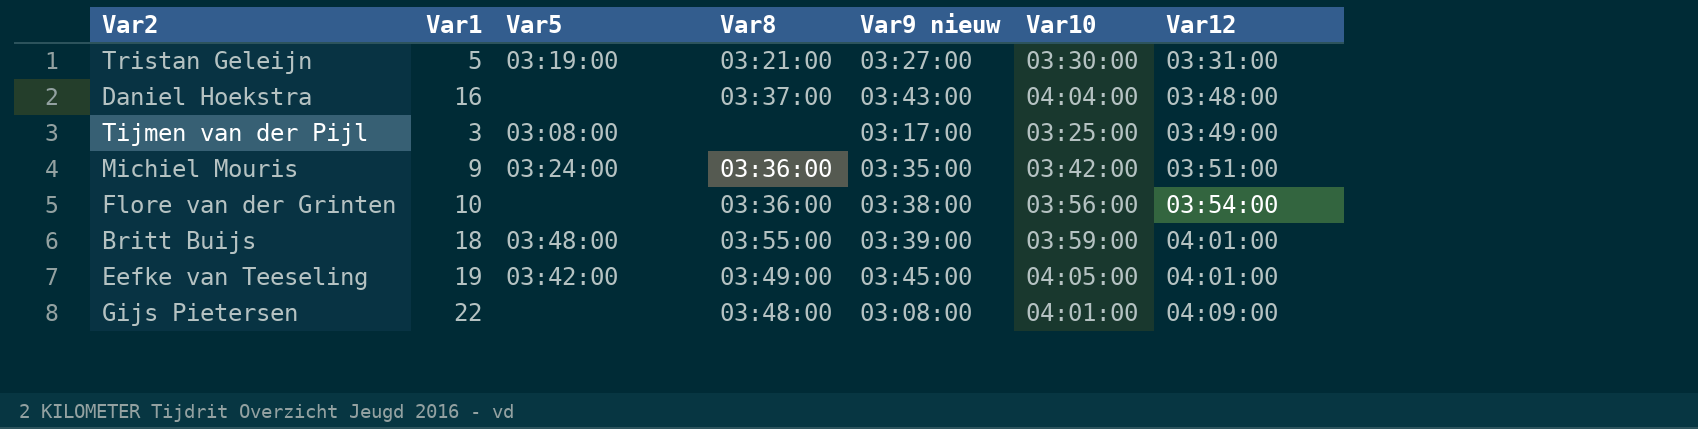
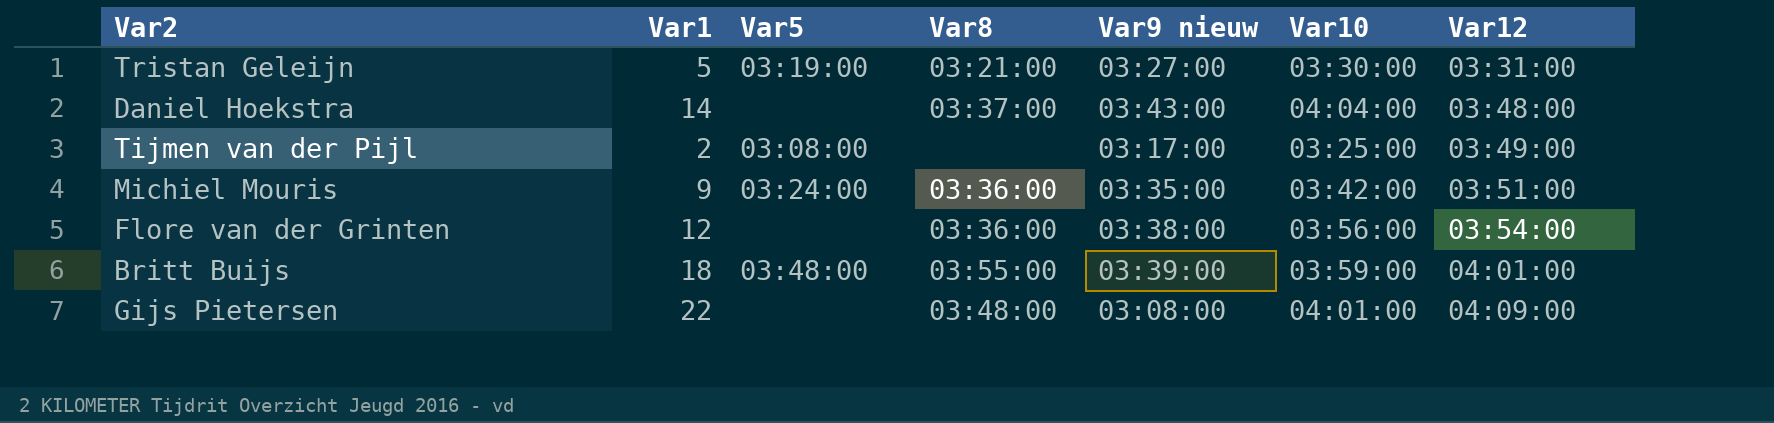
row Eefke van Teeseling: 19 | 03:42:00 | 03:49:00 | 03:45:00 | 04:05:00 | 04:01:00 -> none
Daniel Hoekstra | Var1: 16 -> 14
Tijmen van der Pijl | Var1: 3 -> 2
Flore van der Grinten | Var1: 10 -> 12

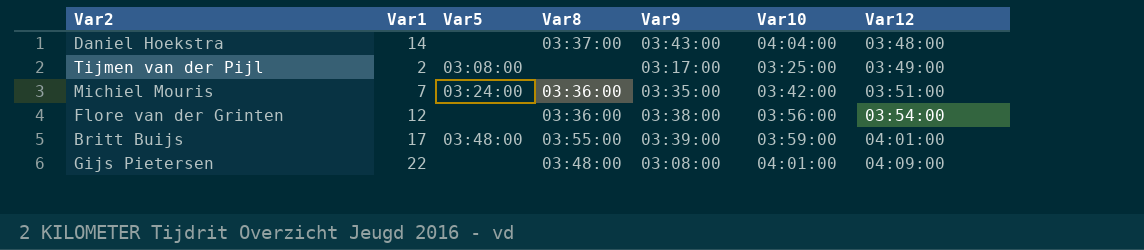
column name: Var9 nieuw -> Var9
row Tristan Geleijn: 5 | 03:19:00 | 03:21:00 | 03:27:00 | 03:30:00 | 03:31:00 -> none
Michiel Mouris | Var1: 9 -> 7
Britt Buijs | Var1: 18 -> 17

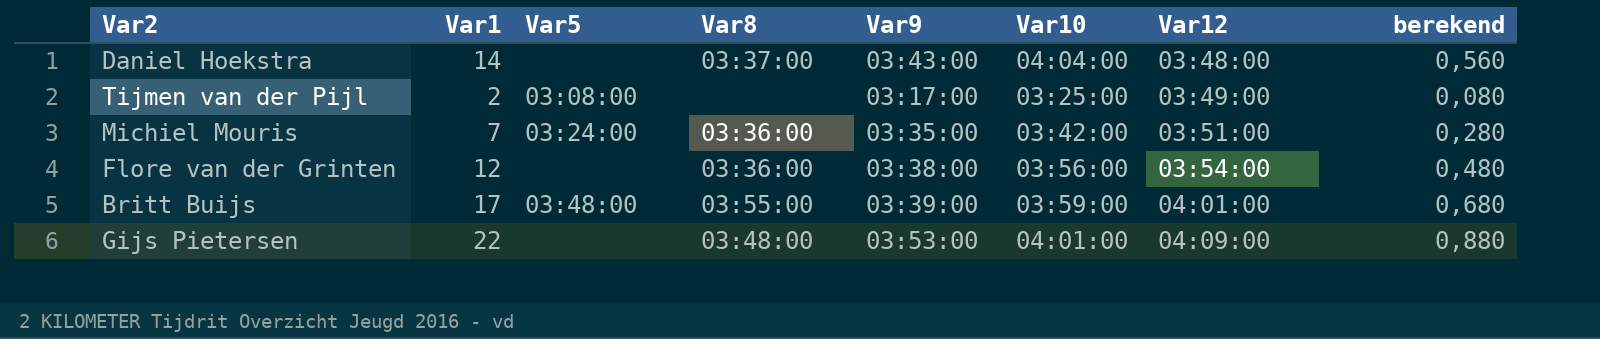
column berekend | formula: none -> [Var1] * 0,04
Gijs Pietersen | Var9: 03:08:00 -> 03:53:00

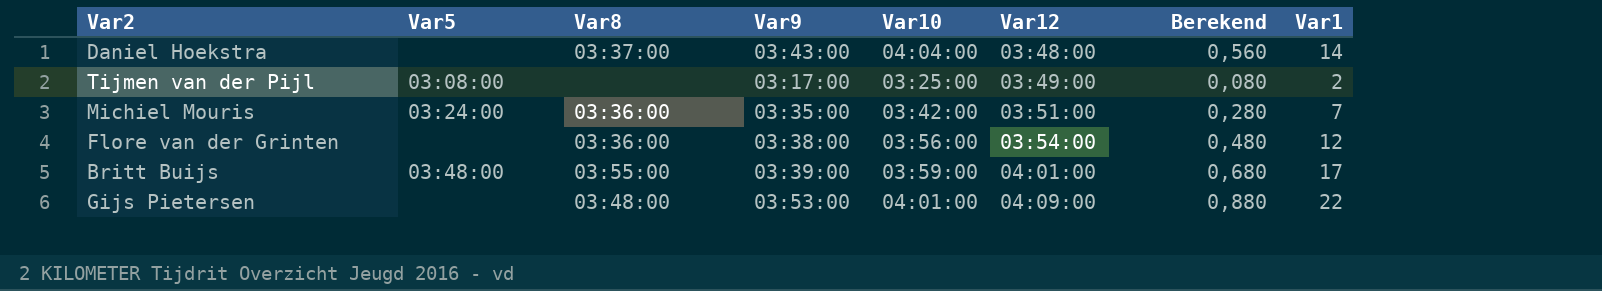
column name: berekend -> Berekend
column Var1 | position: 2 -> 8

